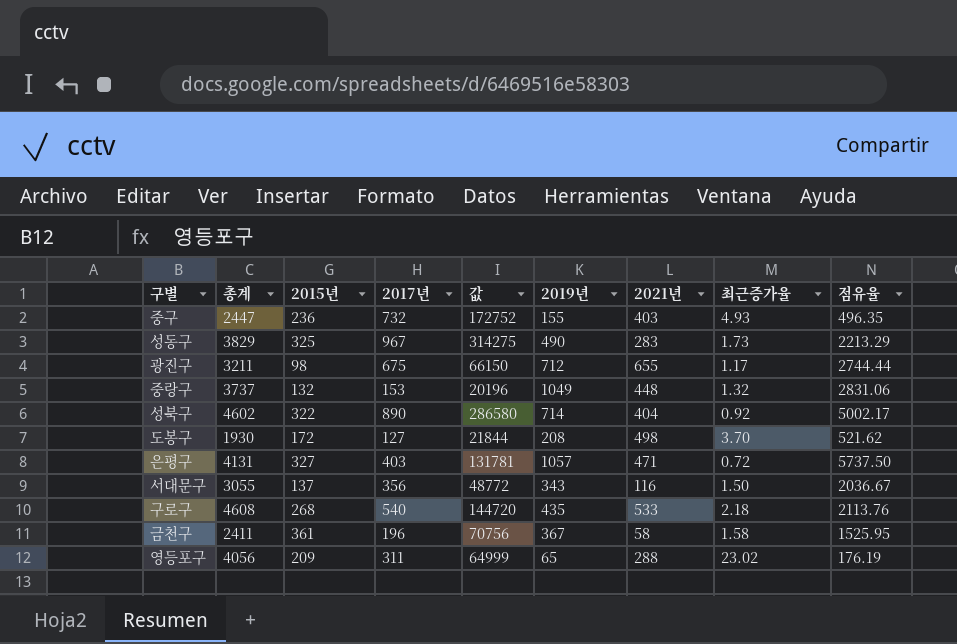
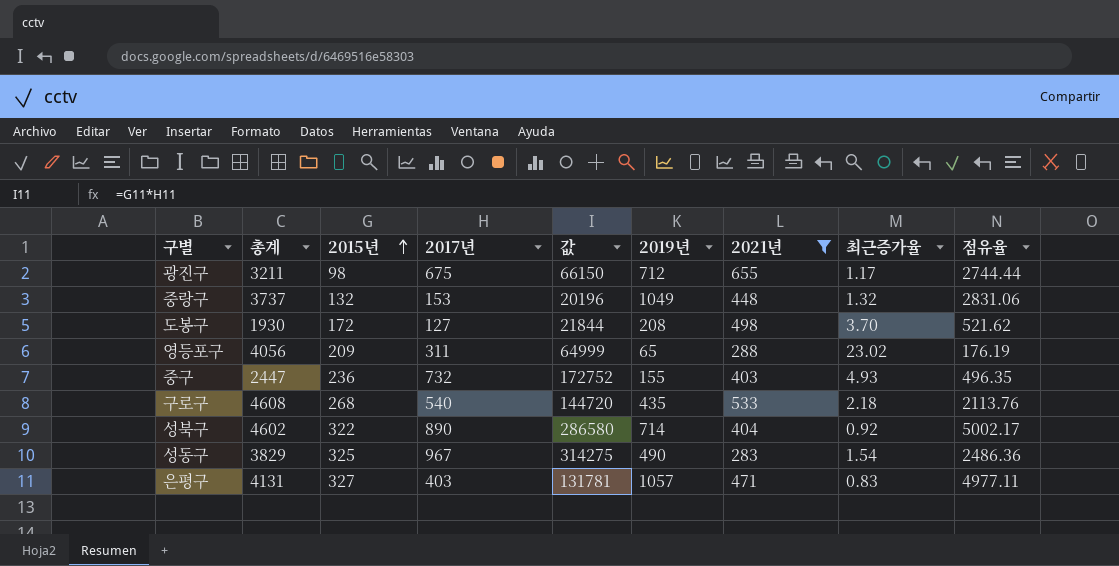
filter: none -> 2021년 >= 283
row order: none -> 2015년 ascending
성동구 | 최근증가율: 1.73 -> 1.54
성동구 | 점유율: 2213.29 -> 2486.36
은평구 | 최근증가율: 0.72 -> 0.83
은평구 | 점유율: 5737.50 -> 4977.11

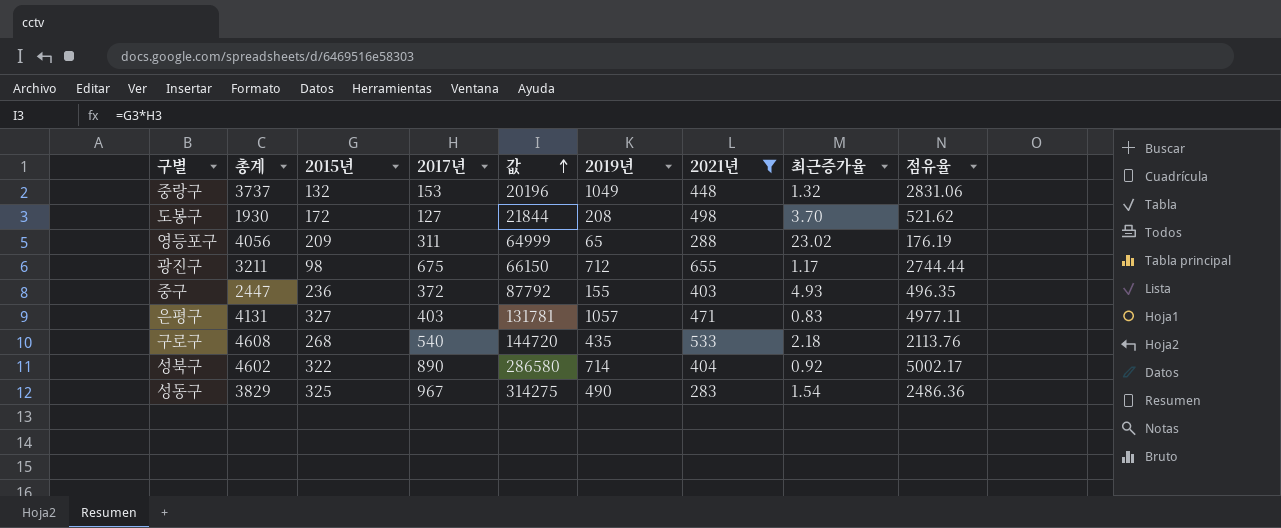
row order: 2015년 ascending -> 값 ascending
중구 | 2017년: 732 -> 372
중구 | 값: 172752 -> 87792

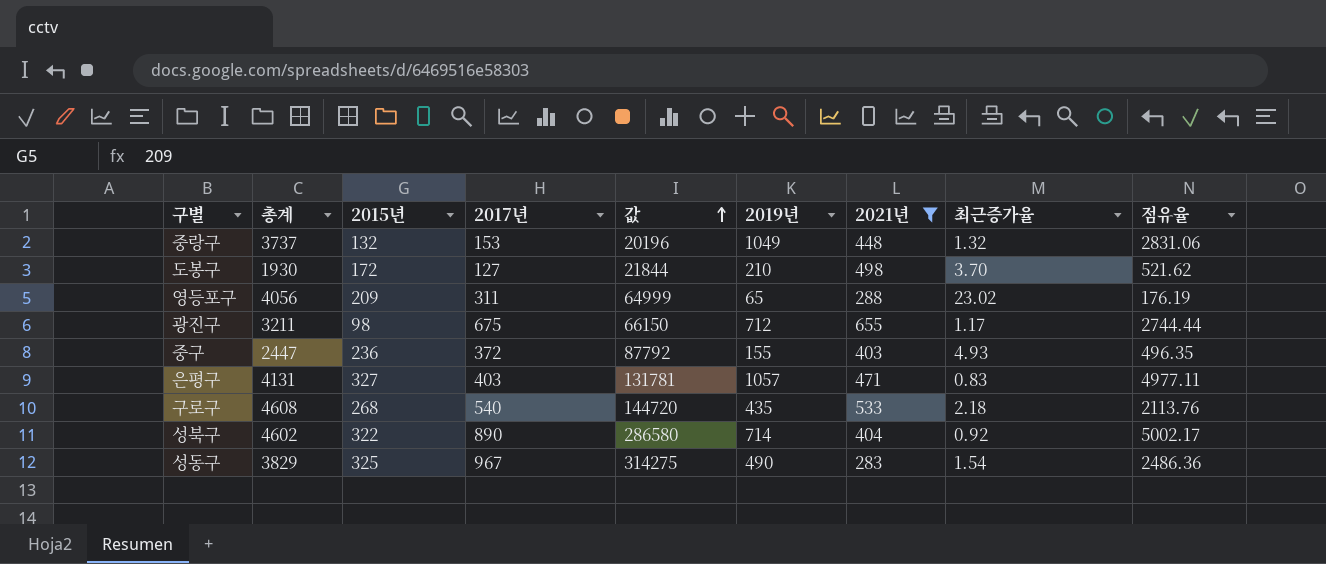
도봉구 | 2019년: 208 -> 210

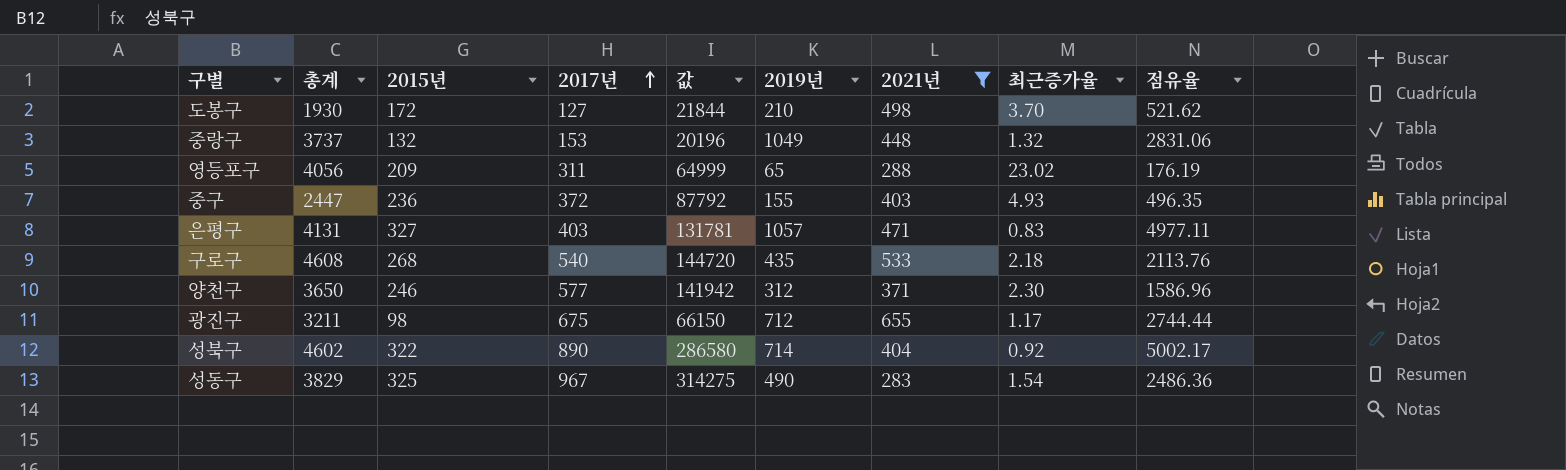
row order: 값 ascending -> 2017년 ascending
row 양천구: none -> 3650 | 246 | 577 | 141942 | 312 | 371 | 2.30 | 1586.96

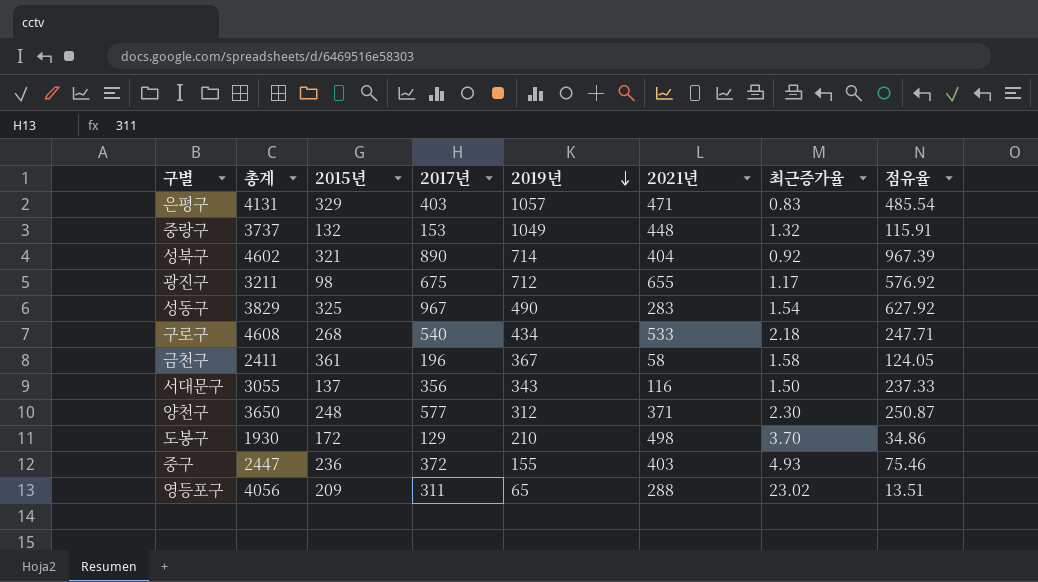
filter: 2021년 >= 283 -> none
row order: 2017년 ascending -> 2019년 descending
column 값 | formula: [2015년] * [2017년] -> none
column 점유율 | formula: [총계] / [최근증가율] -> [2017년] / [최근증가율]
은평구 | 2015년: 327 -> 329
성북구 | 2015년: 322 -> 321
구로구 | 2019년: 435 -> 434
양천구 | 2015년: 246 -> 248
도봉구 | 2017년: 127 -> 129

